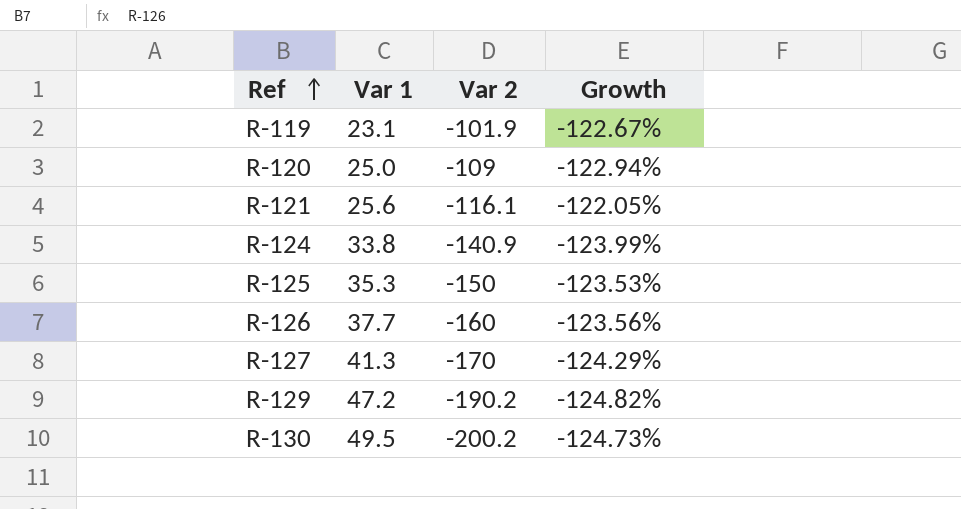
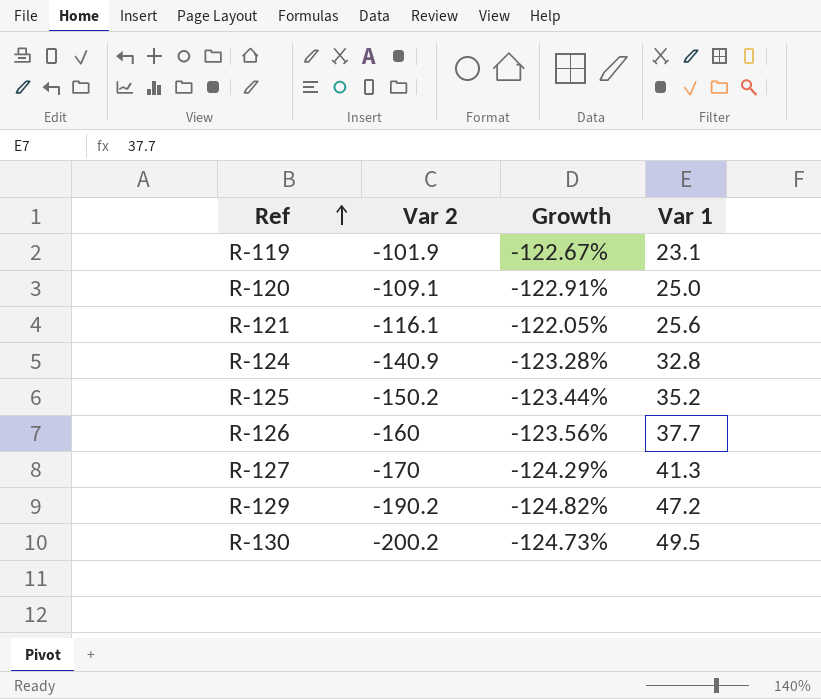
column Var 1 | position: 2 -> 4
R-120 | Var 2: -109 -> -109.1
R-120 | Growth: -122.94% -> -122.91%
R-124 | Growth: -123.99% -> -123.28%
R-124 | Var 1: 33.8 -> 32.8
R-125 | Var 2: -150 -> -150.2
R-125 | Growth: -123.53% -> -123.44%
R-125 | Var 1: 35.3 -> 35.2

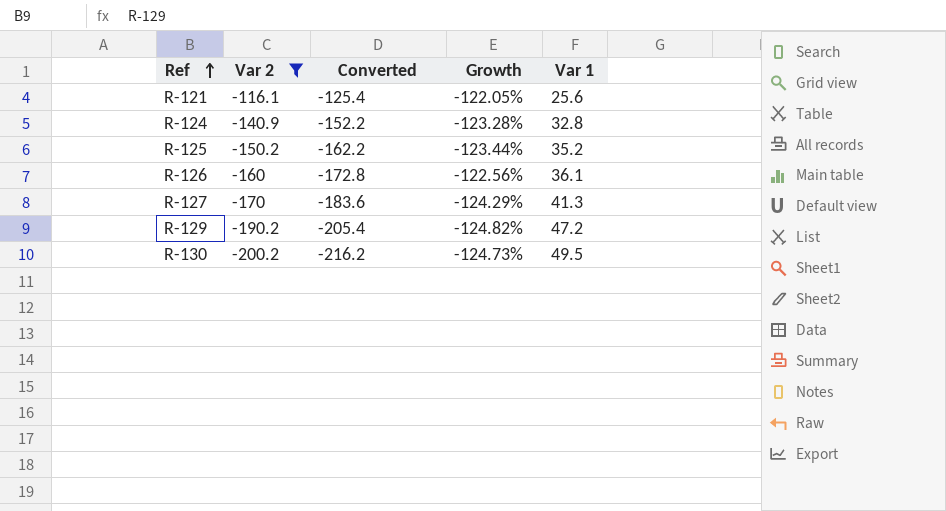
filter: none -> Var 2 <= -116.1
column Converted | formula: none -> [Var 2] * 1.08
R-126 | Growth: -123.56% -> -122.56%
R-126 | Var 1: 37.7 -> 36.1

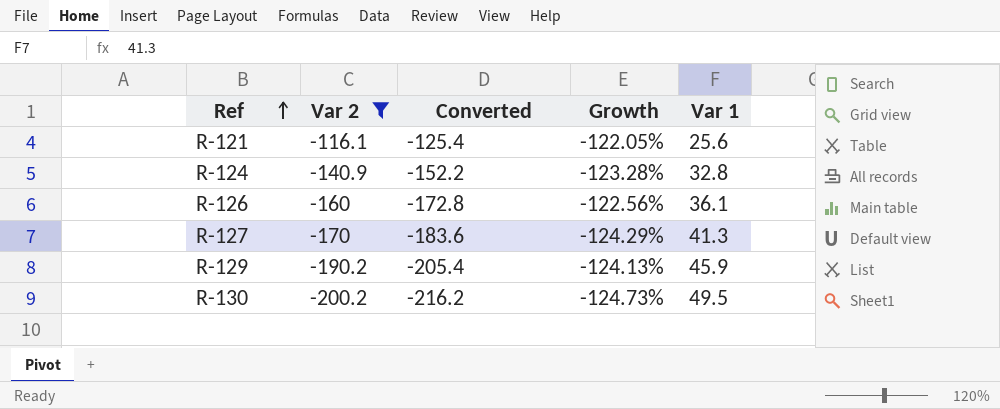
row R-125: -150.2 | -162.2 | -123.44% | 35.2 -> none
R-129 | Growth: -124.82% -> -124.13%
R-129 | Var 1: 47.2 -> 45.9

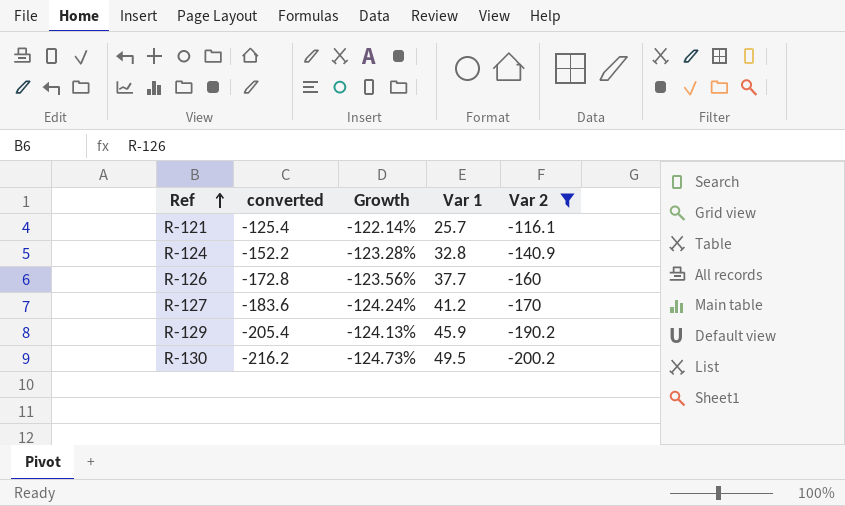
column name: Converted -> converted
column Var 2 | position: 2 -> 5
R-121 | Growth: -122.05% -> -122.14%
R-121 | Var 1: 25.6 -> 25.7
R-126 | Growth: -122.56% -> -123.56%
R-126 | Var 1: 36.1 -> 37.7
R-127 | Growth: -124.29% -> -124.24%
R-127 | Var 1: 41.3 -> 41.2

